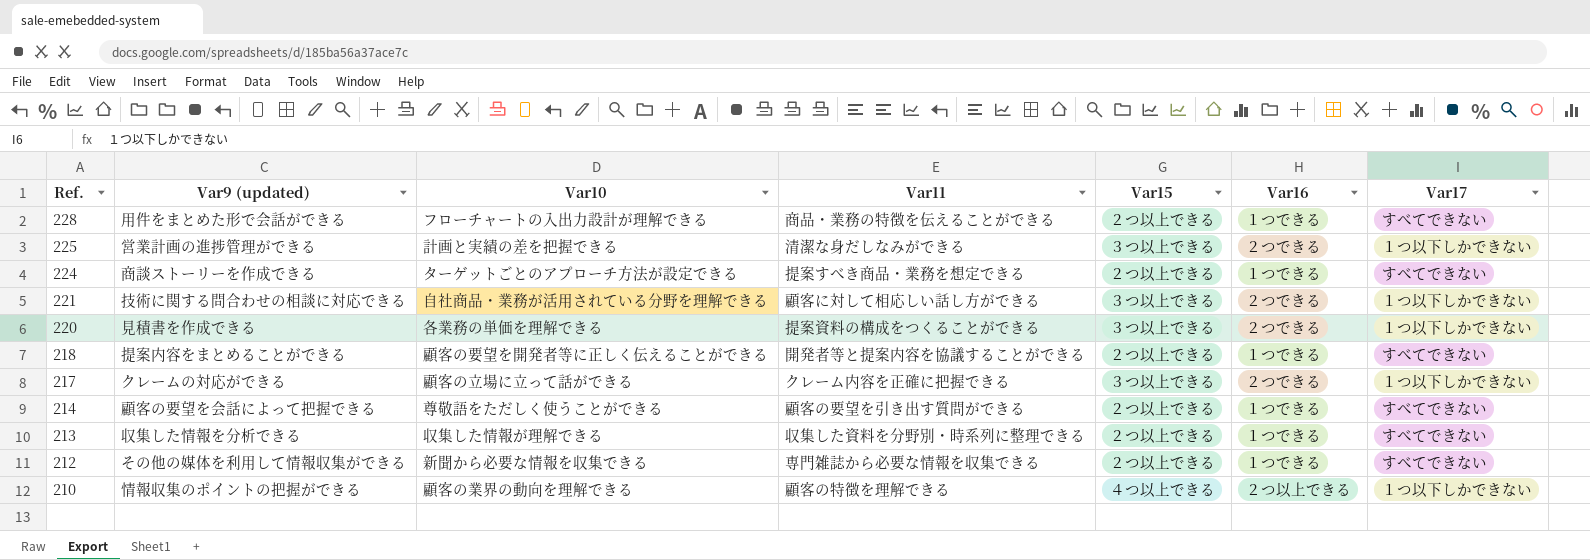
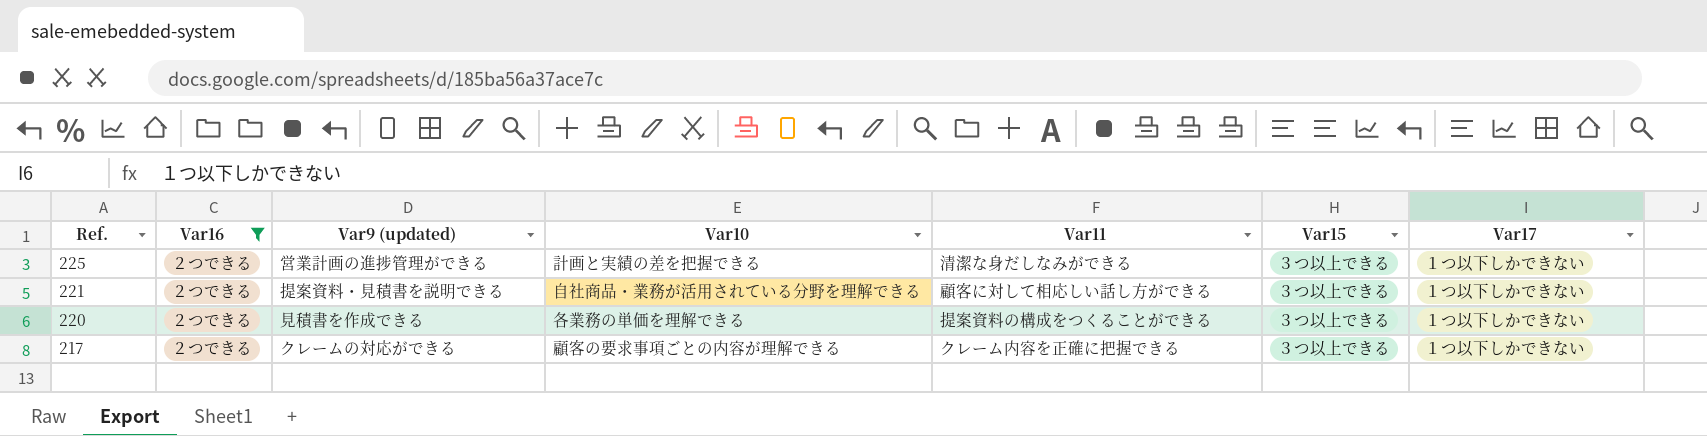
filter: none -> Var16 = ２つできる
column Var16 | position: 6 -> 2
221 | Var9 (updated): 技術に関する問合わせの相談に対応できる -> 提案資料・見積書を説明できる
217 | Var10: 顧客の立場に立って話ができる -> 顧客の要求事項ごとの内容が理解できる

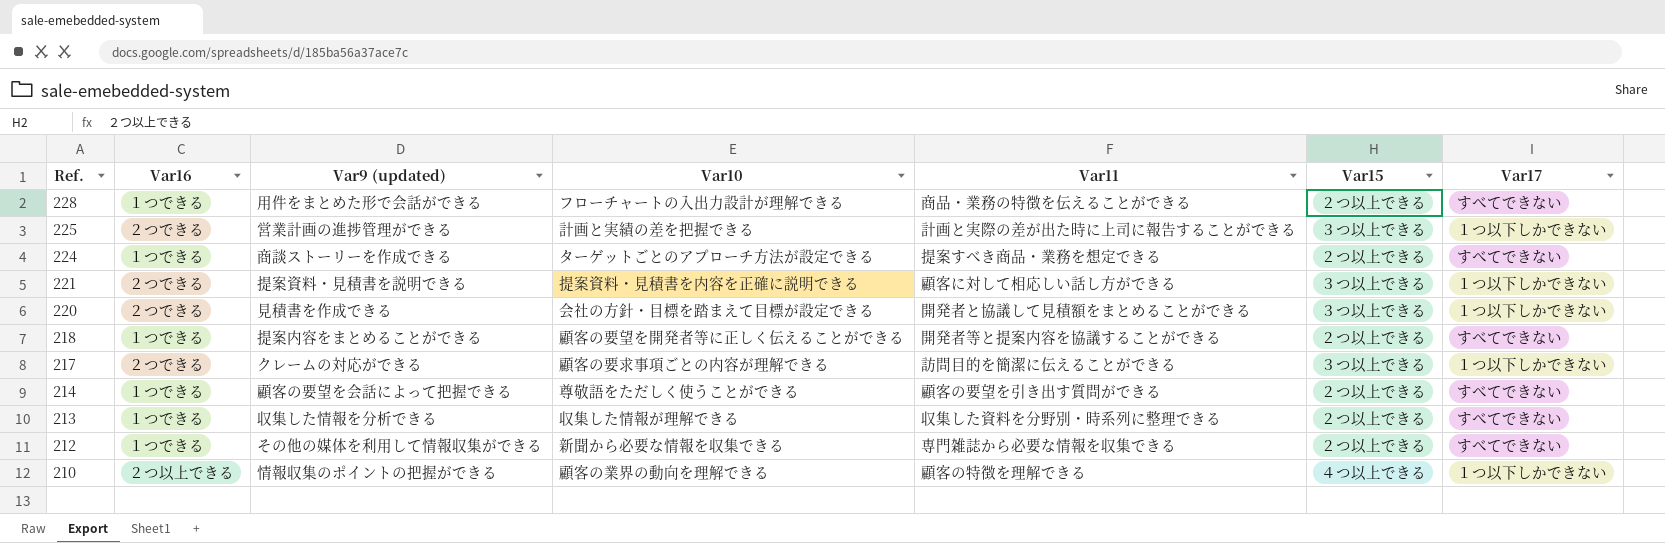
filter: Var16 = ２つできる -> none
225 | Var11: 清潔な身だしなみができる -> 計画と実際の差が出た時に上司に報告することができる
221 | Var10: 自社商品・業務が活用されている分野を理解できる -> 提案資料・見積書を内容を正確に説明できる
220 | Var10: 各業務の単価を理解できる -> 会社の方針・目標を踏まえて目標が設定できる
220 | Var11: 提案資料の構成をつくることができる -> 開発者と協議して見積額をまとめることができる
217 | Var11: クレーム内容を正確に把握できる -> 訪問目的を簡潔に伝えることができる

